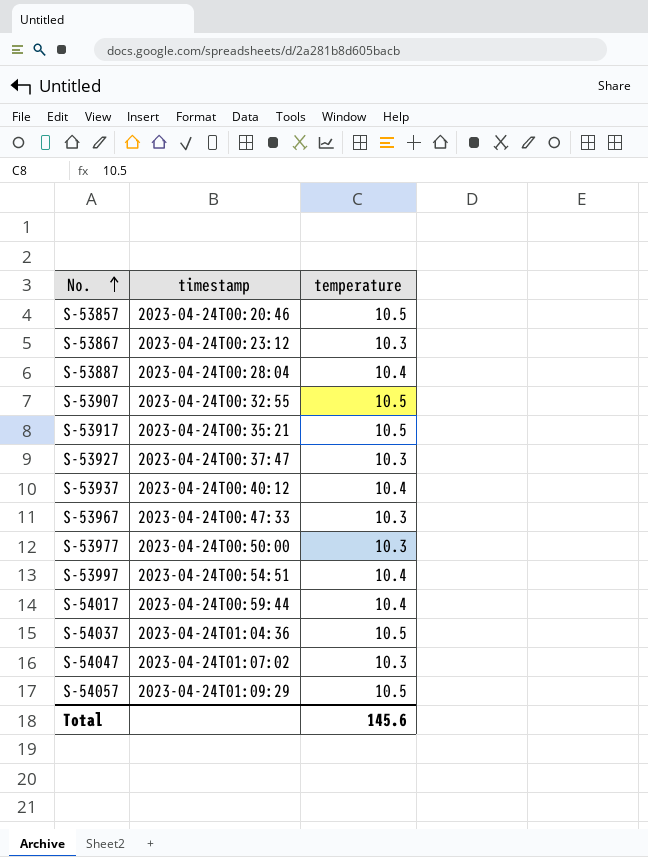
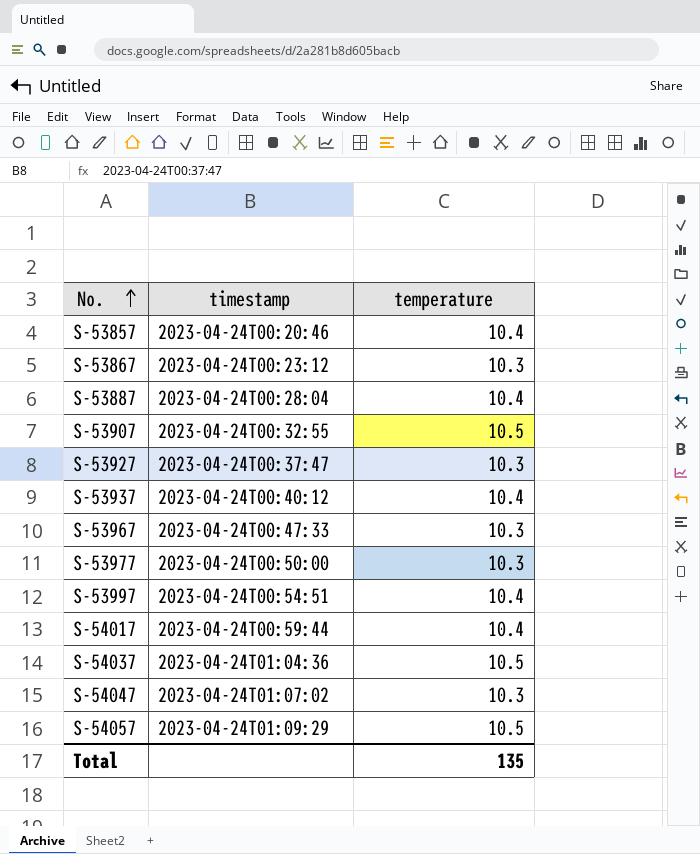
row S-53917: 2023-04-24T00:35:21 | 10.5 -> none
S-53857 | temperature: 10.5 -> 10.4
Total | temperature: 145.6 -> 135

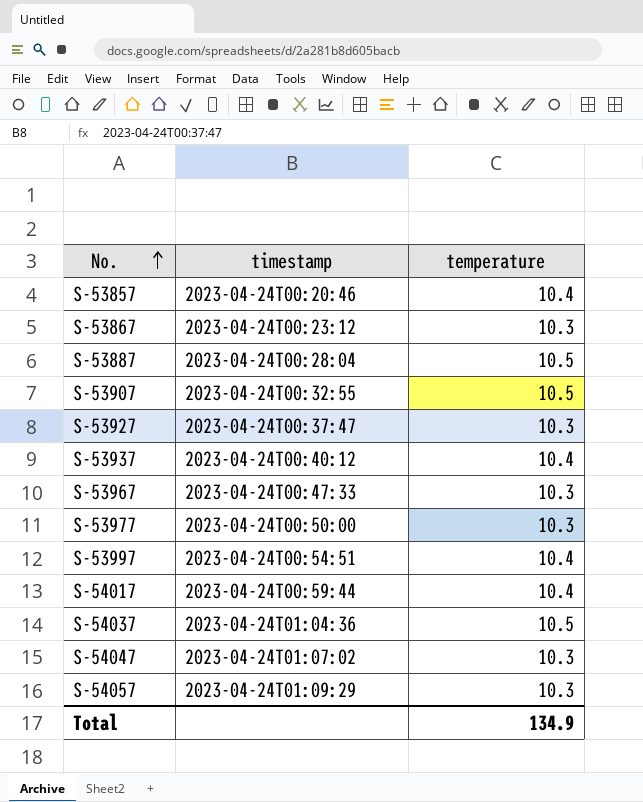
S-53887 | temperature: 10.4 -> 10.5
S-54057 | temperature: 10.5 -> 10.3
Total | temperature: 135 -> 134.9

